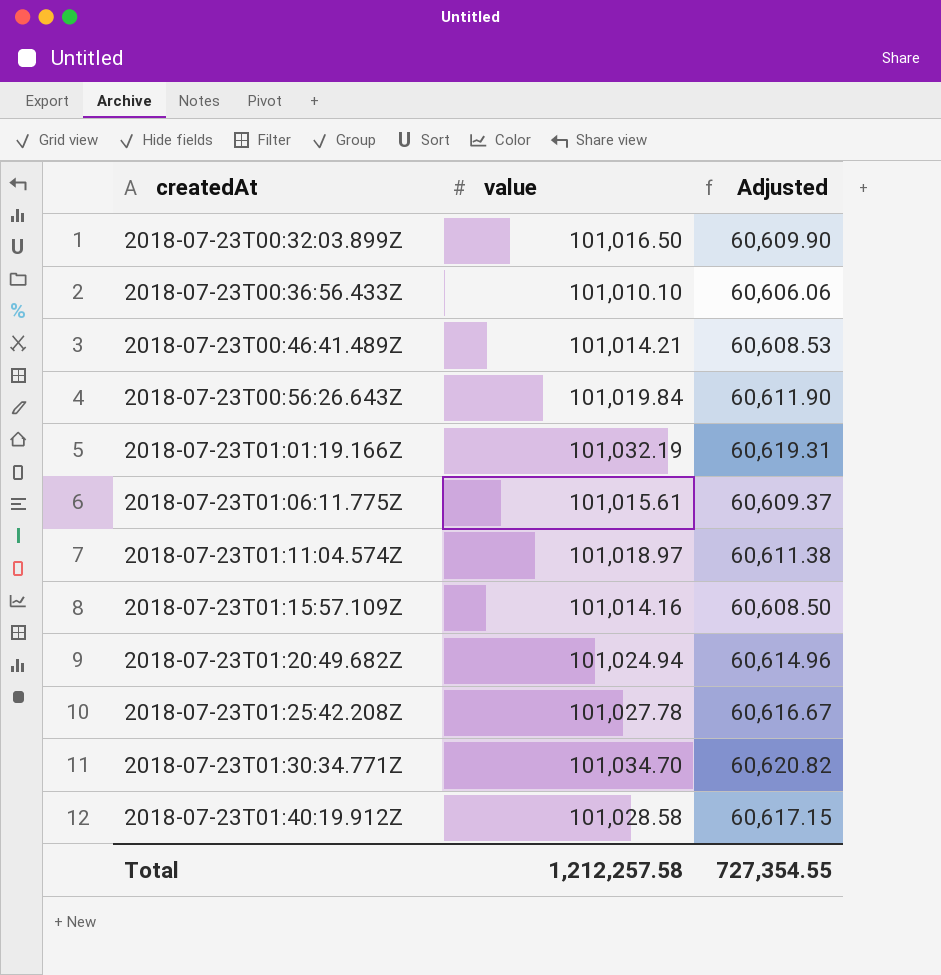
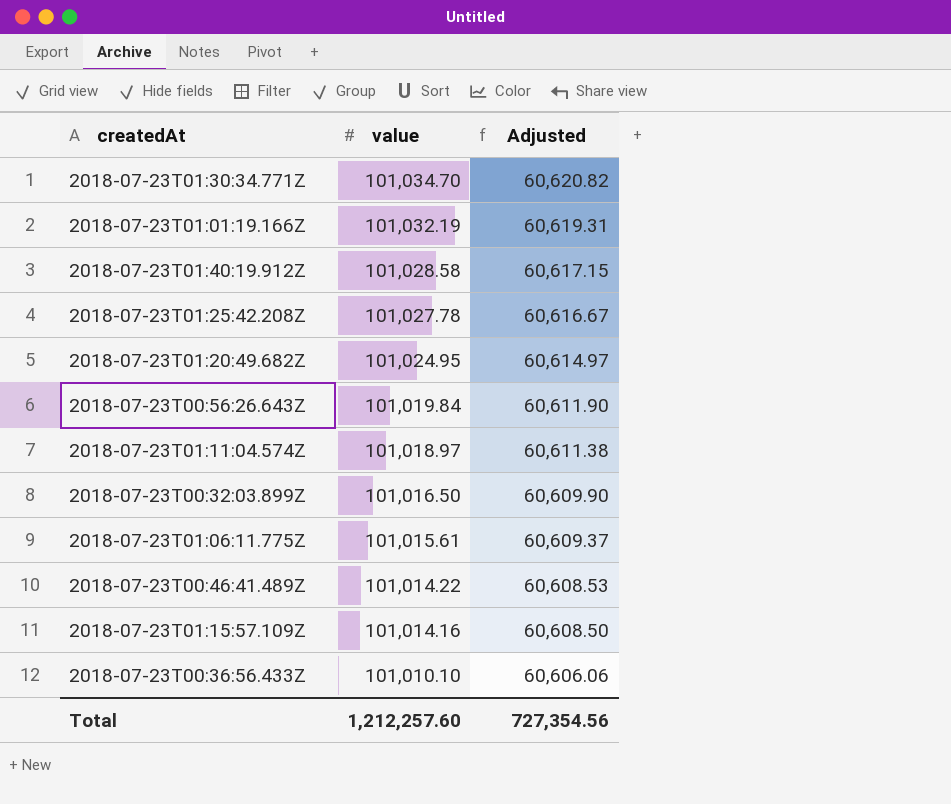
row order: createdAt ascending -> value descending
2018-07-23T01:20:49.682Z | value: 101,024.94 -> 101,024.95
2018-07-23T01:20:49.682Z | Adjusted: 60,614.96 -> 60,614.97
2018-07-23T00:46:41.489Z | value: 101,014.21 -> 101,014.22
Total | value: 1,212,257.58 -> 1,212,257.60
Total | Adjusted: 727,354.55 -> 727,354.56

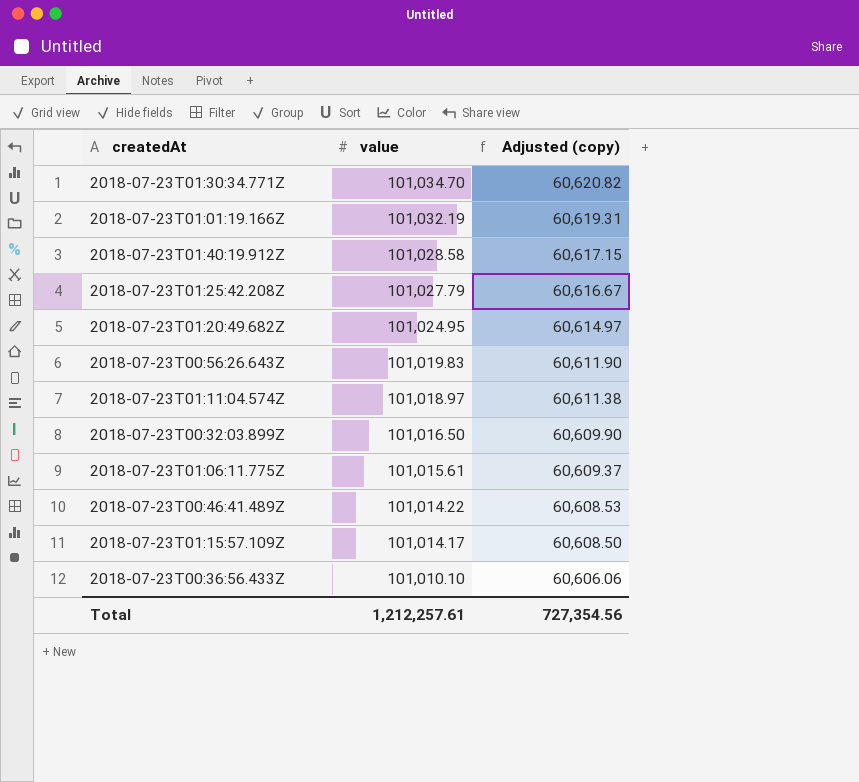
column name: Adjusted -> Adjusted (copy)
2018-07-23T01:25:42.208Z | value: 101,027.78 -> 101,027.79
2018-07-23T00:56:26.643Z | value: 101,019.84 -> 101,019.83
2018-07-23T01:15:57.109Z | value: 101,014.16 -> 101,014.17
Total | value: 1,212,257.60 -> 1,212,257.61

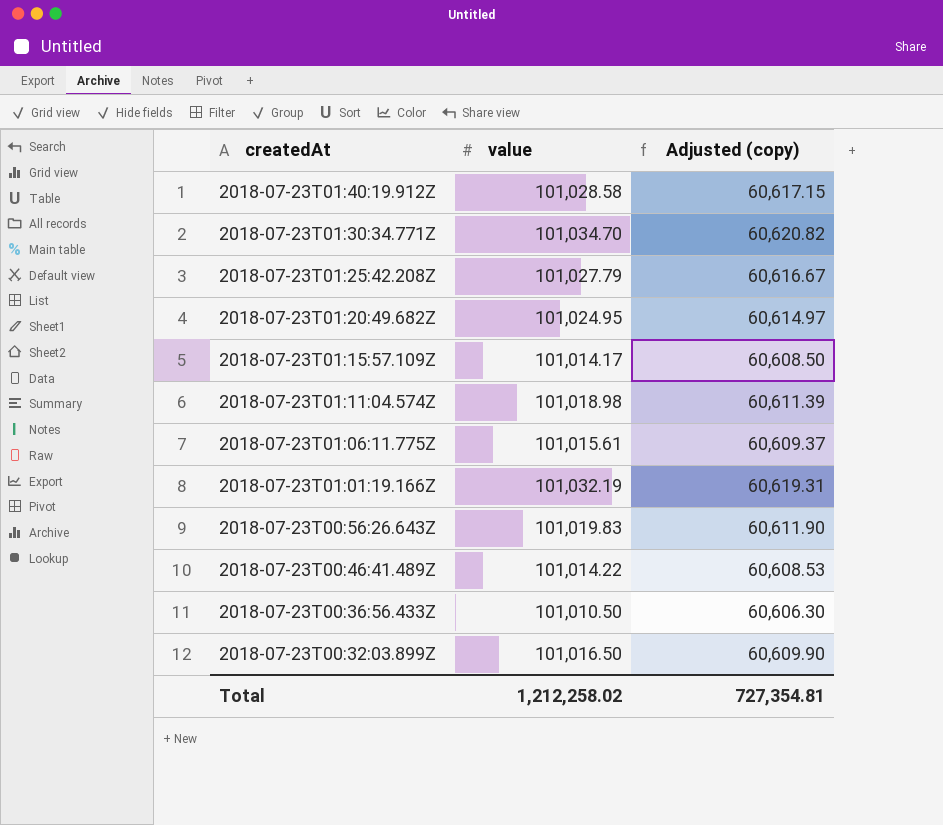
row order: value descending -> createdAt descending
2018-07-23T01:11:04.574Z | value: 101,018.97 -> 101,018.98
2018-07-23T01:11:04.574Z | Adjusted (copy): 60,611.38 -> 60,611.39
2018-07-23T00:36:56.433Z | value: 101,010.10 -> 101,010.50
2018-07-23T00:36:56.433Z | Adjusted (copy): 60,606.06 -> 60,606.30
Total | value: 1,212,257.61 -> 1,212,258.02
Total | Adjusted (copy): 727,354.56 -> 727,354.81

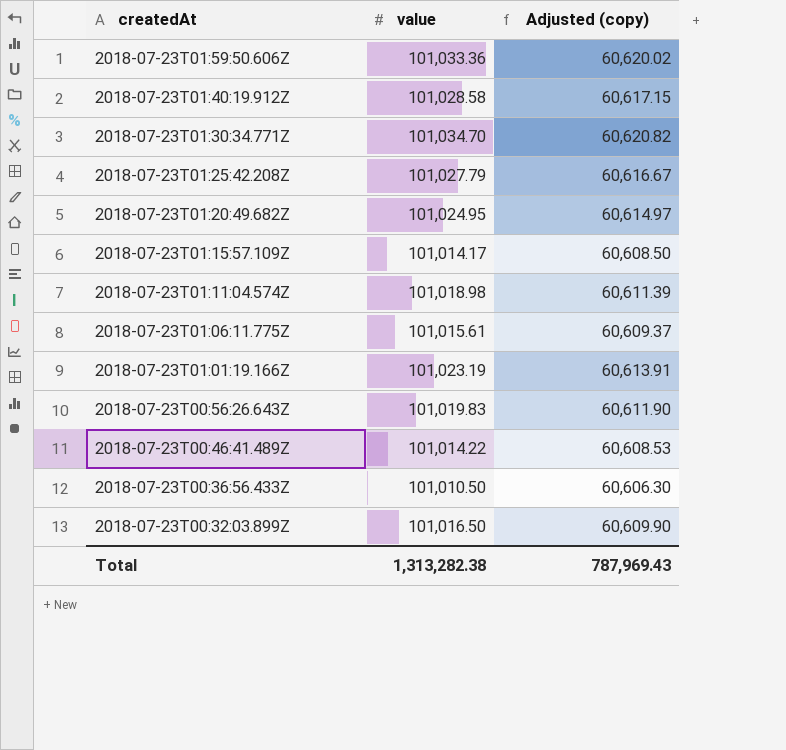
row 2018-07-23T01:59:50.606Z: none -> 101,033.36 | 60,620.02
2018-07-23T01:01:19.166Z | value: 101,032.19 -> 101,023.19
2018-07-23T01:01:19.166Z | Adjusted (copy): 60,619.31 -> 60,613.91
Total | value: 1,212,258.02 -> 1,313,282.38
Total | Adjusted (copy): 727,354.81 -> 787,969.43

